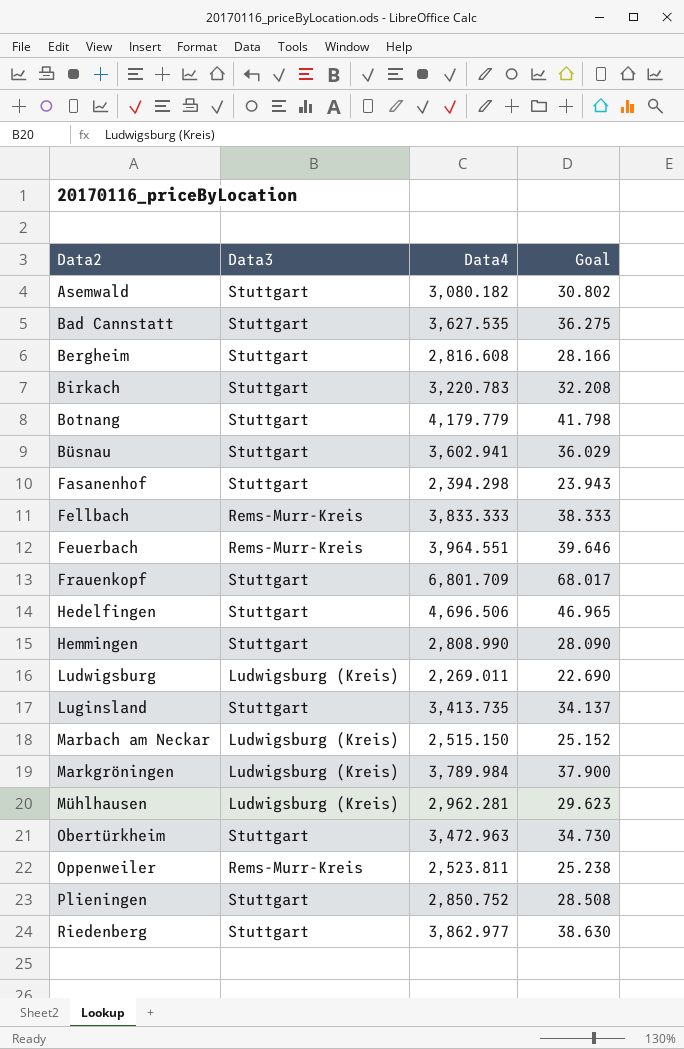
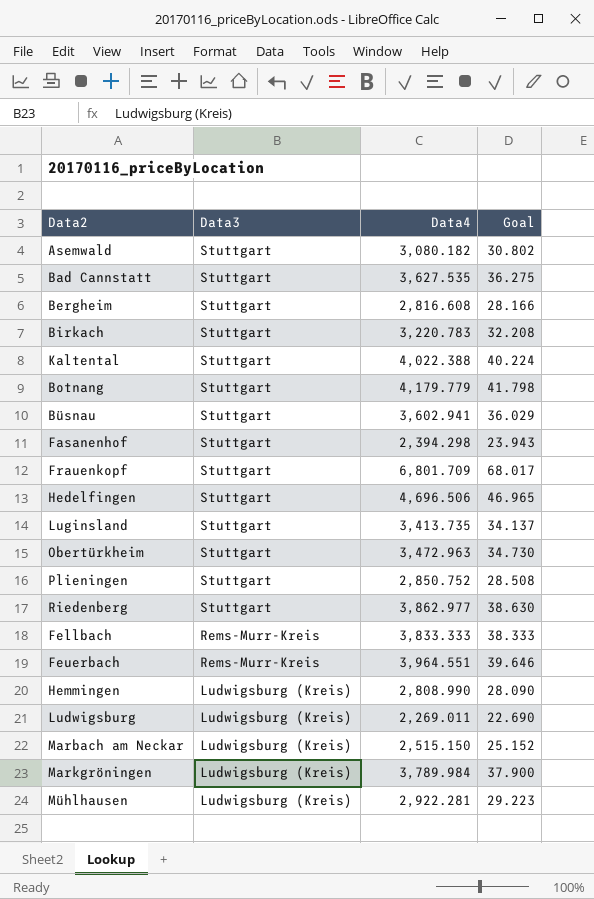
row order: Data2 ascending -> Data3 descending
row Oppenweiler: Rems-Murr-Kreis | 2,523.811 | 25.238 -> none
row Kaltental: none -> Stuttgart | 4,022.388 | 40.224
Hemmingen | Data3: Stuttgart -> Ludwigsburg (Kreis)
Mühlhausen | Data4: 2,962.281 -> 2,922.281
Mühlhausen | Goal: 29.623 -> 29.223

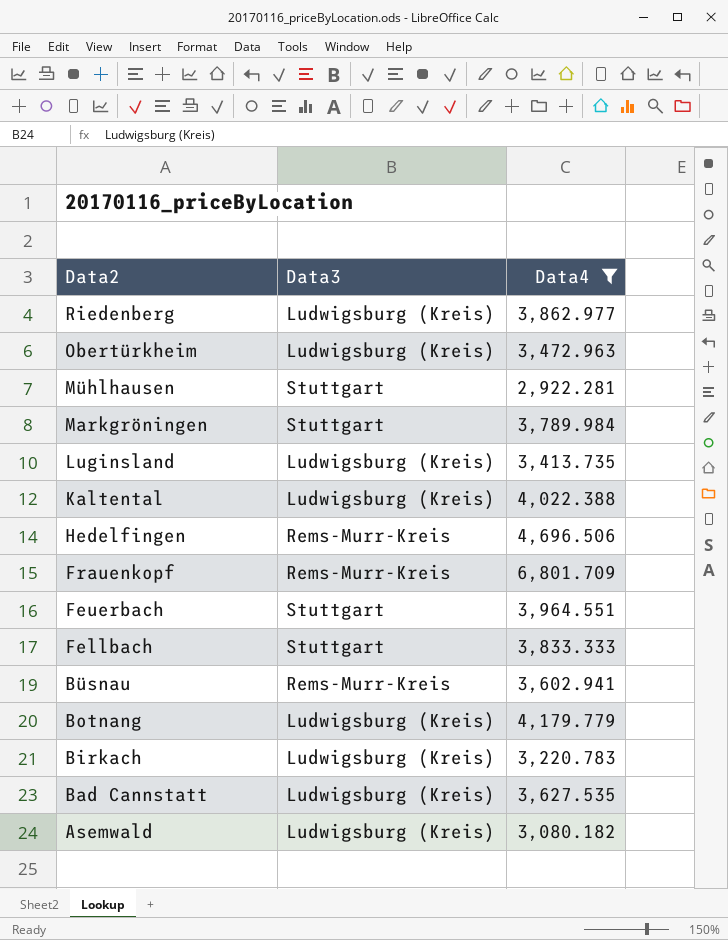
filter: none -> Data4 >= 2,922.281
row order: Data3 descending -> Data2 descending
column Goal | formula: [Data4] * 0.01 -> none
Riedenberg | Data3: Stuttgart -> Ludwigsburg (Kreis)
Obertürkheim | Data3: Stuttgart -> Ludwigsburg (Kreis)
Mühlhausen | Data3: Ludwigsburg (Kreis) -> Stuttgart
Markgröningen | Data3: Ludwigsburg (Kreis) -> Stuttgart
Luginsland | Data3: Stuttgart -> Ludwigsburg (Kreis)
Kaltental | Data3: Stuttgart -> Ludwigsburg (Kreis)
Hedelfingen | Data3: Stuttgart -> Rems-Murr-Kreis
Frauenkopf | Data3: Stuttgart -> Rems-Murr-Kreis
Feuerbach | Data3: Rems-Murr-Kreis -> Stuttgart
Fellbach | Data3: Rems-Murr-Kreis -> Stuttgart
Büsnau | Data3: Stuttgart -> Rems-Murr-Kreis
Botnang | Data3: Stuttgart -> Ludwigsburg (Kreis)
Birkach | Data3: Stuttgart -> Ludwigsburg (Kreis)
Bad Cannstatt | Data3: Stuttgart -> Ludwigsburg (Kreis)
Asemwald | Data3: Stuttgart -> Ludwigsburg (Kreis)

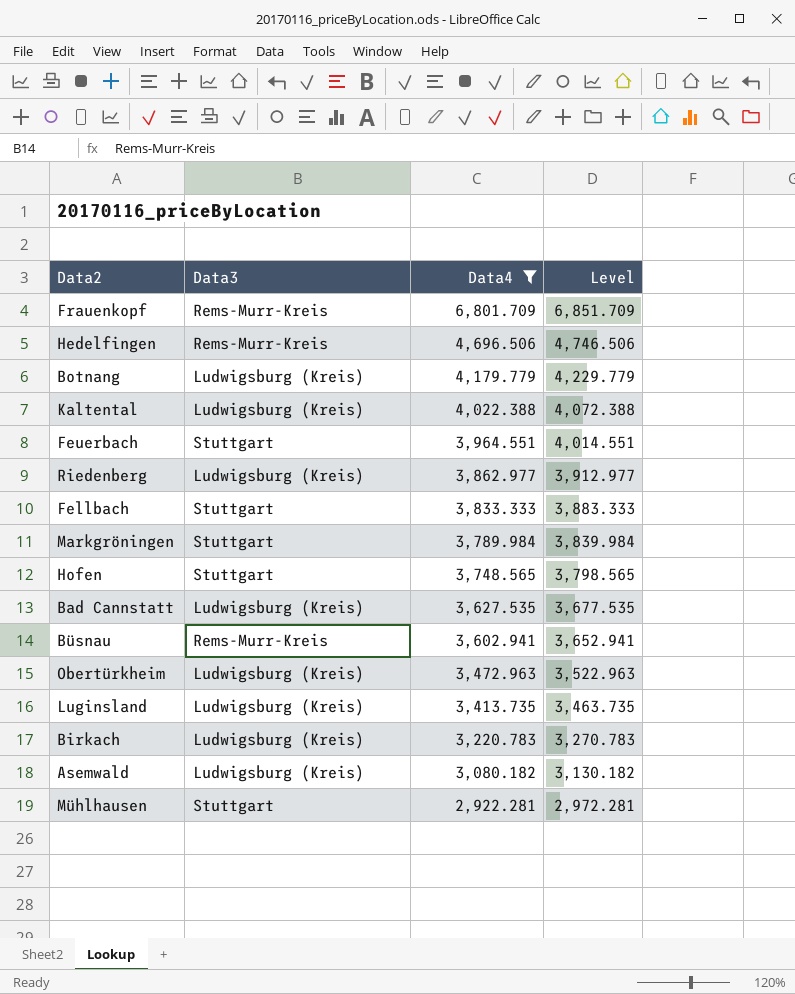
row order: Data2 descending -> Data4 descending
column Level | formula: none -> [Data4] + 50
row Hofen: none -> Stuttgart | 3,748.565 | 3,798.565

